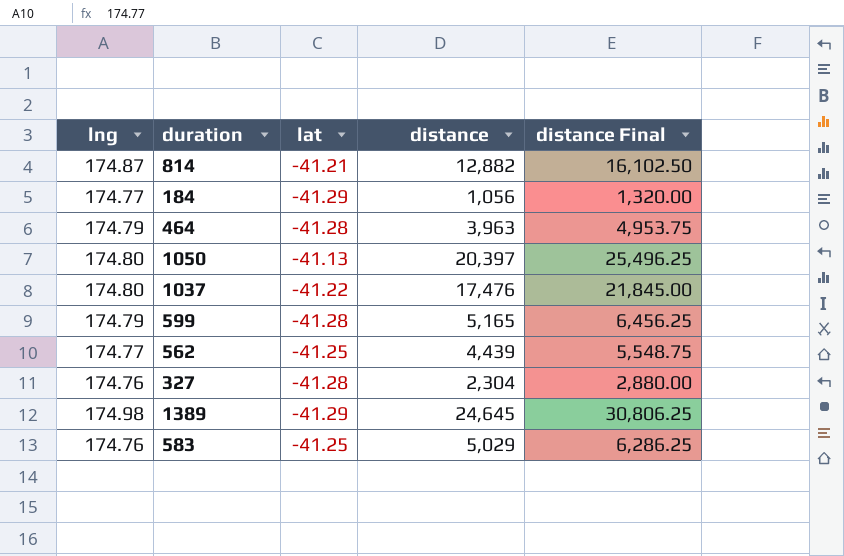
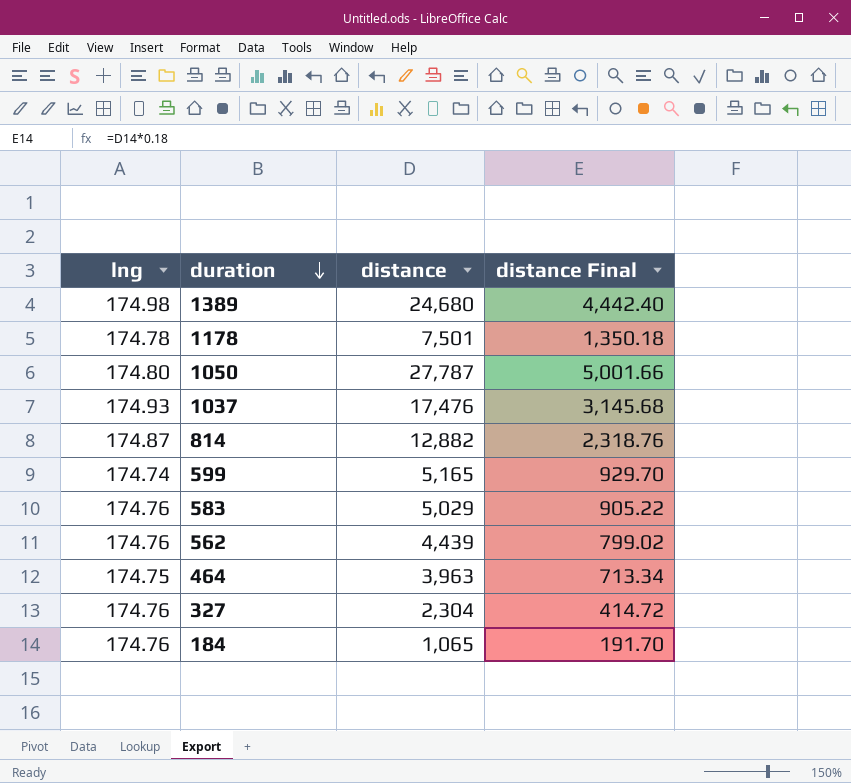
row order: none -> duration descending
column lat | position: 3 -> none
column distance Final | formula: [distance] * 1.25 -> [distance] * 0.18
1389 | distance: 24,645 -> 24,680
row 1178: none -> 174.78 | 7,501 | 1,350.18
1050 | distance: 20,397 -> 27,787
1037 | lng: 174.80 -> 174.93
599 | lng: 174.79 -> 174.74
562 | lng: 174.77 -> 174.76
464 | lng: 174.79 -> 174.75
184 | lng: 174.77 -> 174.76
184 | distance: 1,056 -> 1,065

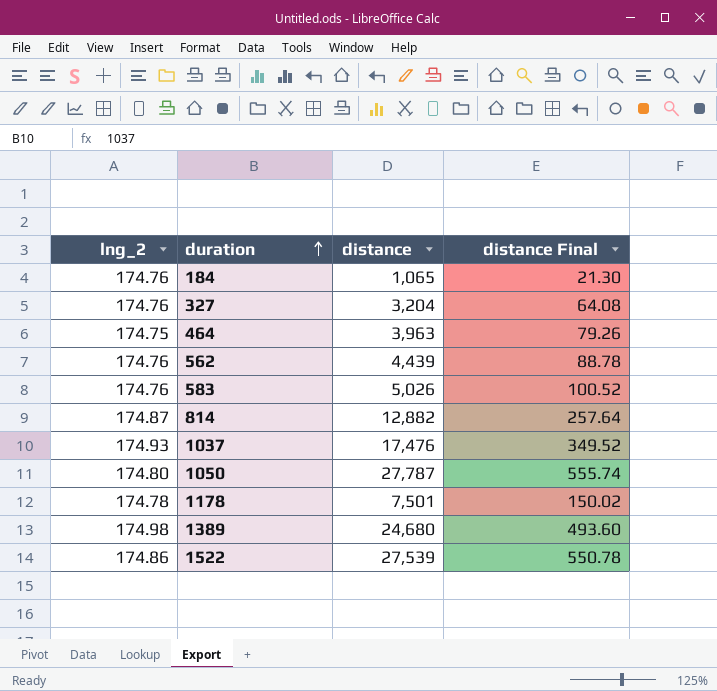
row order: duration descending -> duration ascending
column name: lng -> lng_2
column distance Final | formula: [distance] * 0.18 -> [distance] * 0.02
row 599: 174.74 | 5,165 | 929.70 -> none
327 | distance: 2,304 -> 3,204
583 | distance: 5,029 -> 5,026
row 1522: none -> 174.86 | 27,539 | 550.78

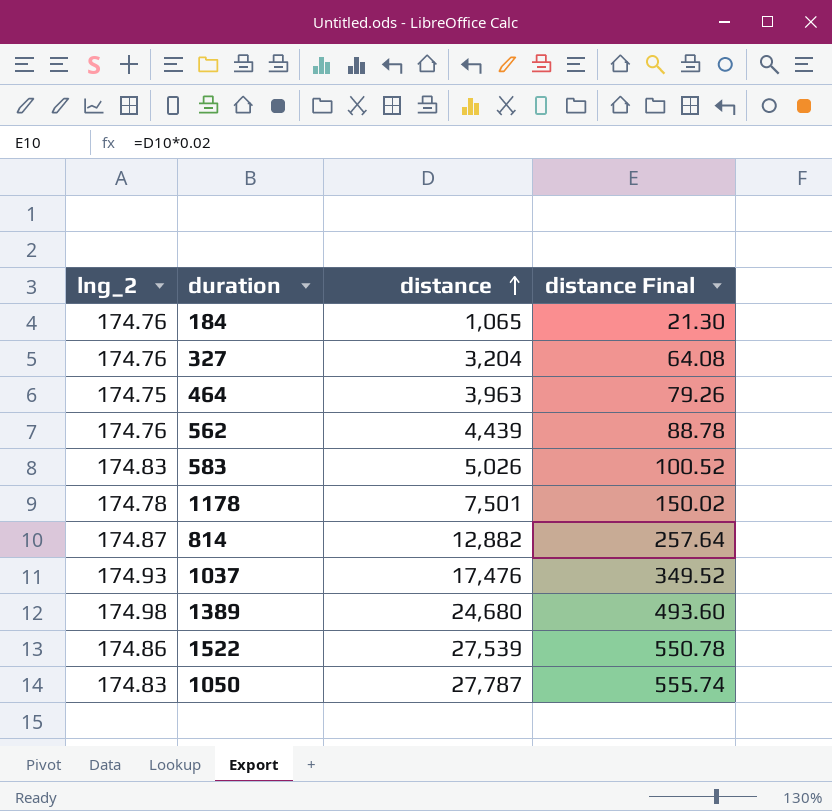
row order: duration ascending -> distance ascending
583 | lng_2: 174.76 -> 174.83
1050 | lng_2: 174.80 -> 174.83

